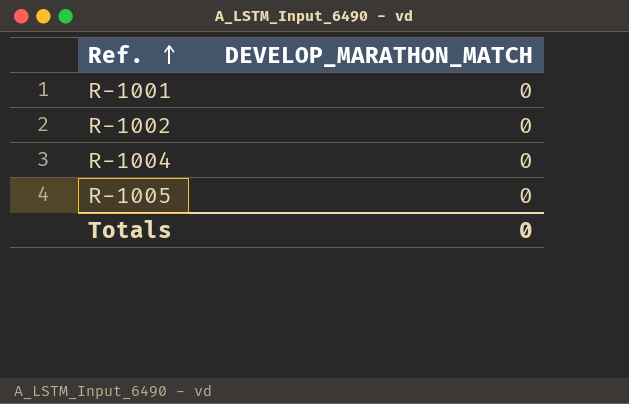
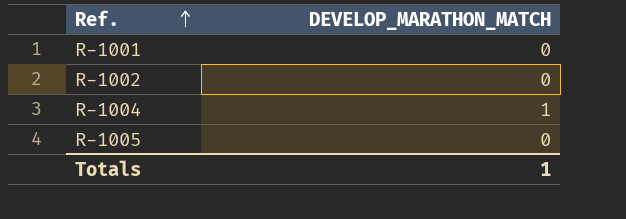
R-1004 | DEVELOP_MARATHON_MATCH: 0 -> 1
Totals | DEVELOP_MARATHON_MATCH: 0 -> 1

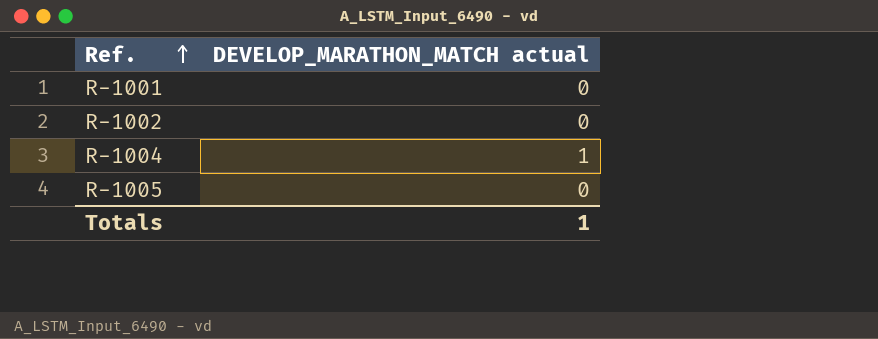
column name: DEVELOP_MARATHON_MATCH -> DEVELOP_MARATHON_MATCH actual

